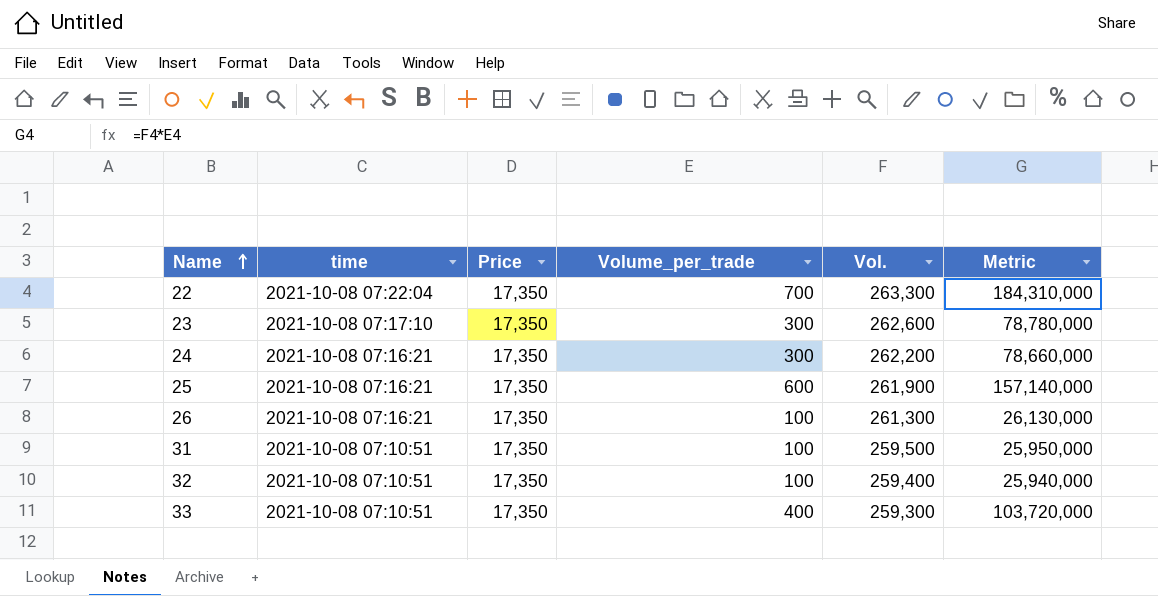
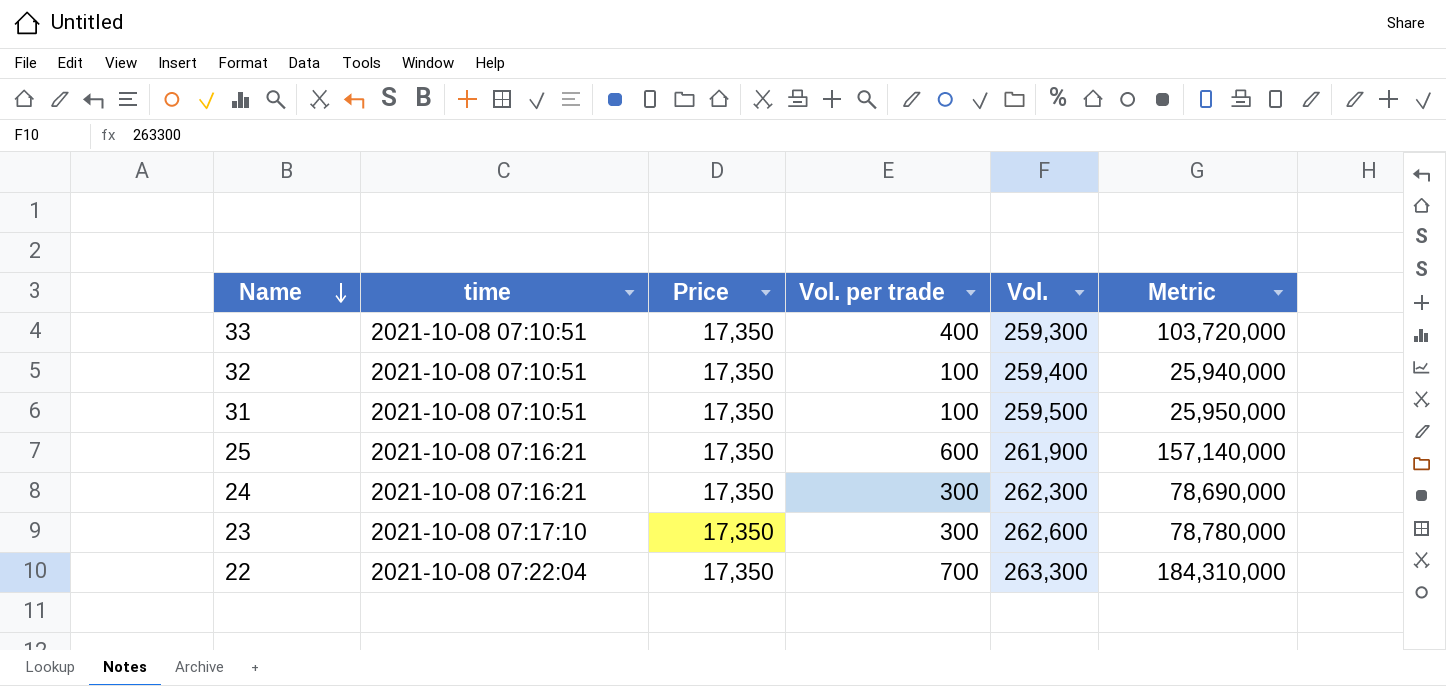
row order: Name ascending -> Name descending
column name: Volume_per_trade -> Vol. per trade
row 26: 2021-10-08 07:16:21 | 17,350 | 100 | 261,300 | 26,130,000 -> none
24 | Vol.: 262,200 -> 262,300
24 | Metric: 78,660,000 -> 78,690,000

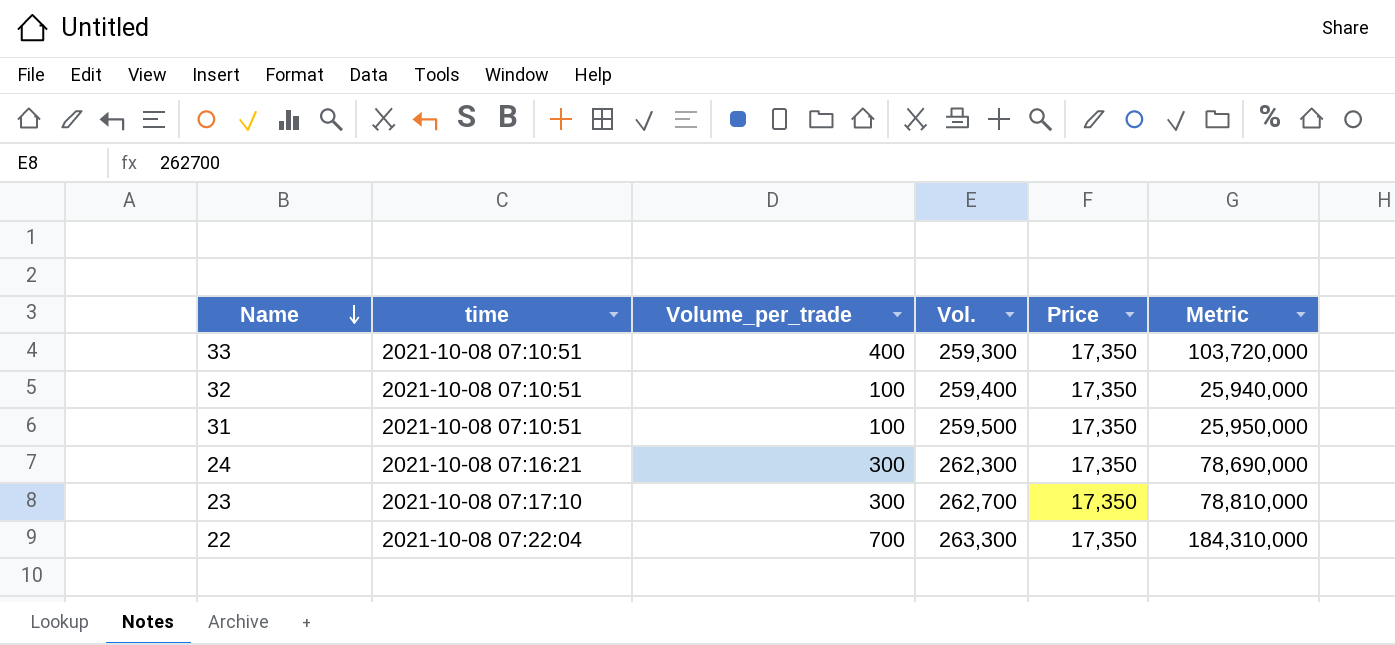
column name: Vol. per trade -> Volume_per_trade
column Price | position: 3 -> 5
row 25: 2021-10-08 07:16:21 | 17,350 | 600 | 261,900 | 157,140,000 -> none
23 | Vol.: 262,600 -> 262,700
23 | Metric: 78,780,000 -> 78,810,000

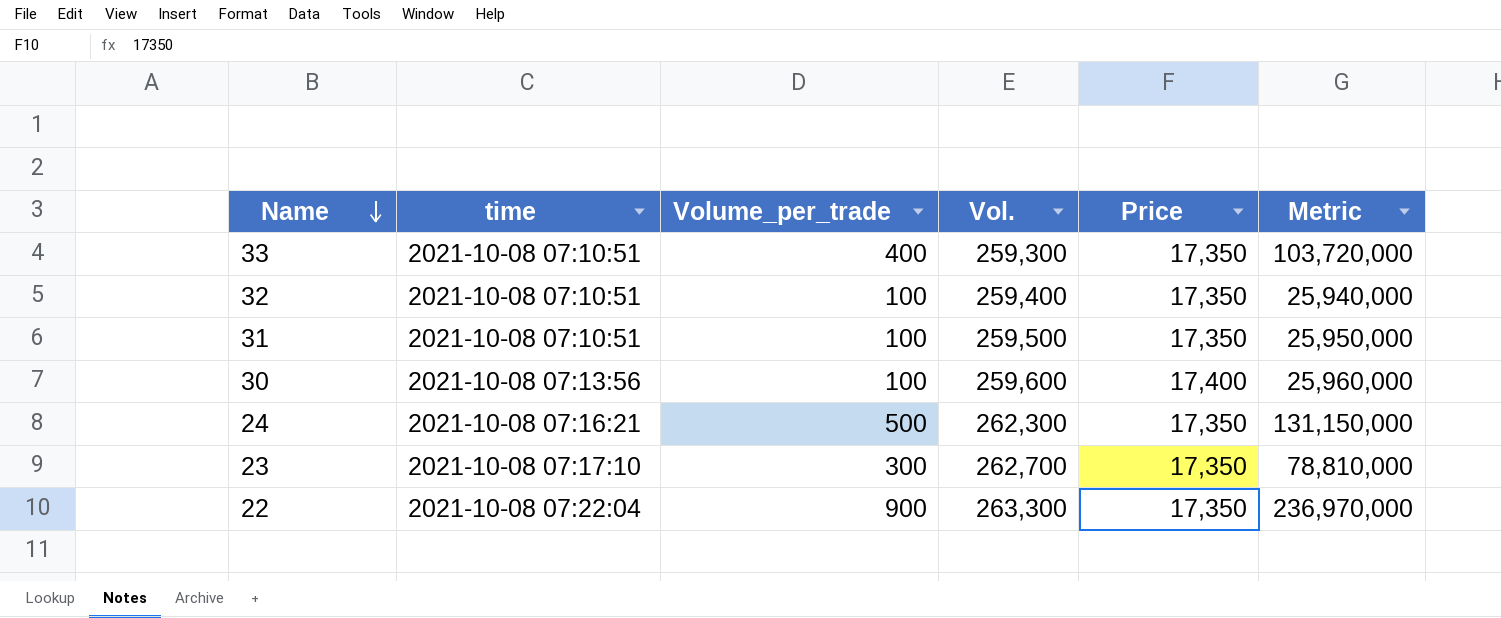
row 30: none -> 2021-10-08 07:13:56 | 100 | 259,600 | 17,400 | 25,960,000
24 | Volume_per_trade: 300 -> 500
24 | Metric: 78,690,000 -> 131,150,000
22 | Volume_per_trade: 700 -> 900
22 | Metric: 184,310,000 -> 236,970,000

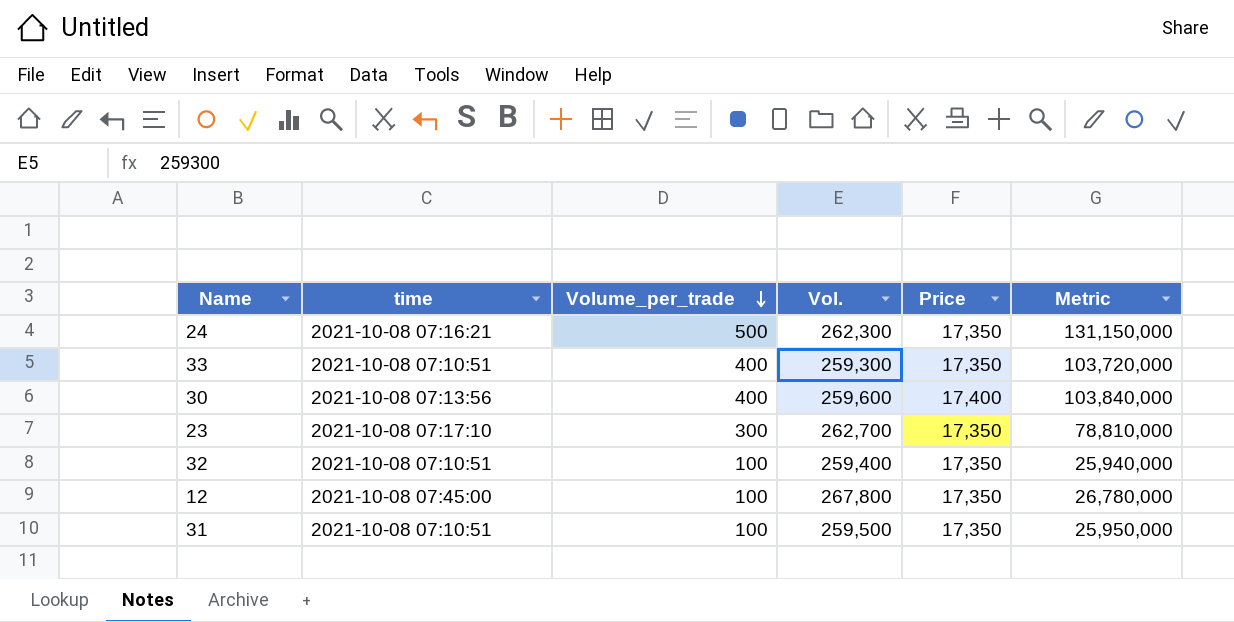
row order: Name descending -> Volume_per_trade descending
row 22: 2021-10-08 07:22:04 | 900 | 263,300 | 17,350 | 236,970,000 -> none
30 | Volume_per_trade: 100 -> 400
30 | Metric: 25,960,000 -> 103,840,000
row 12: none -> 2021-10-08 07:45:00 | 100 | 267,800 | 17,350 | 26,780,000

